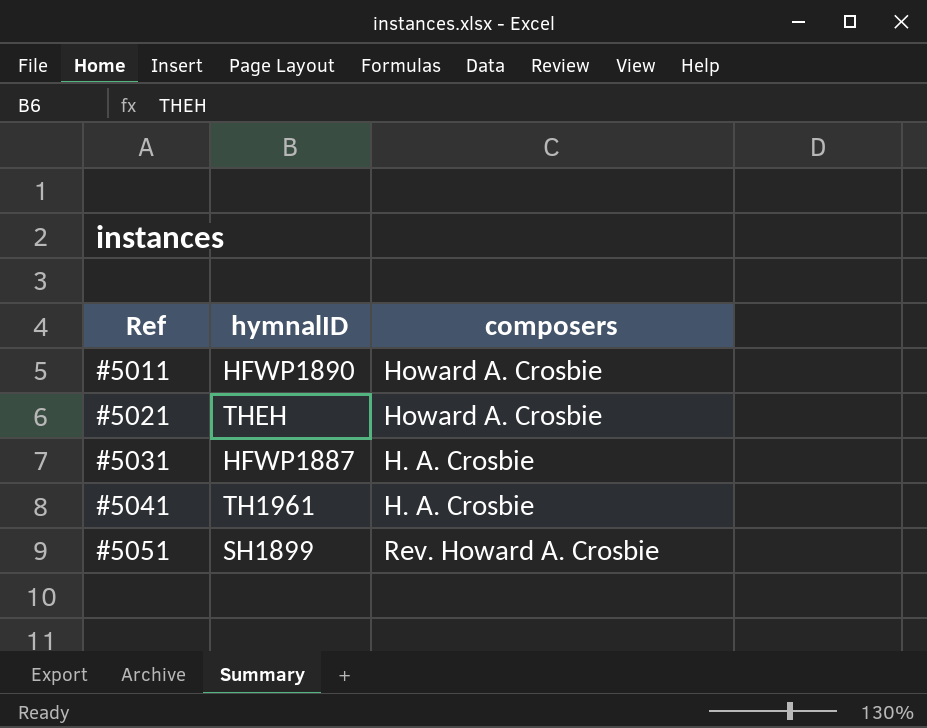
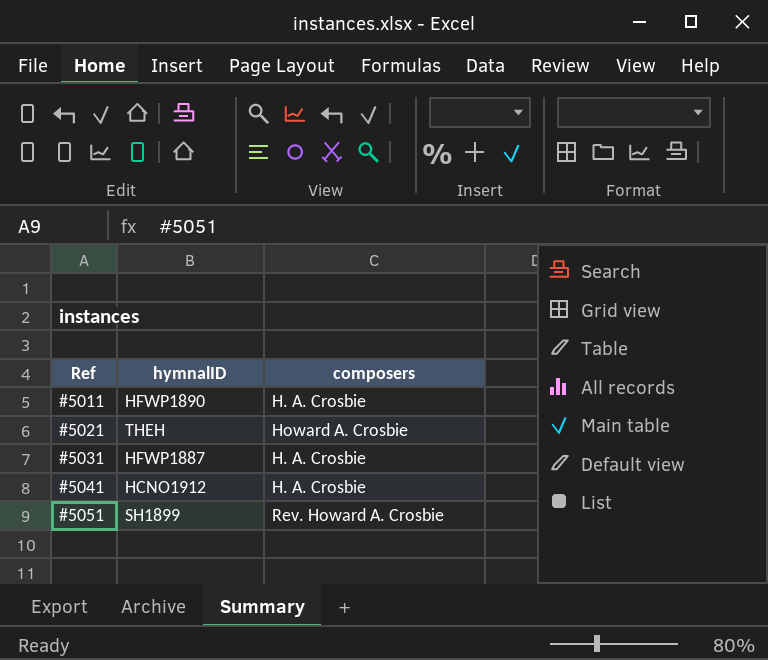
#5011 | composers: Howard A. Crosbie -> H. A. Crosbie
#5041 | hymnalID: TH1961 -> HCNO1912

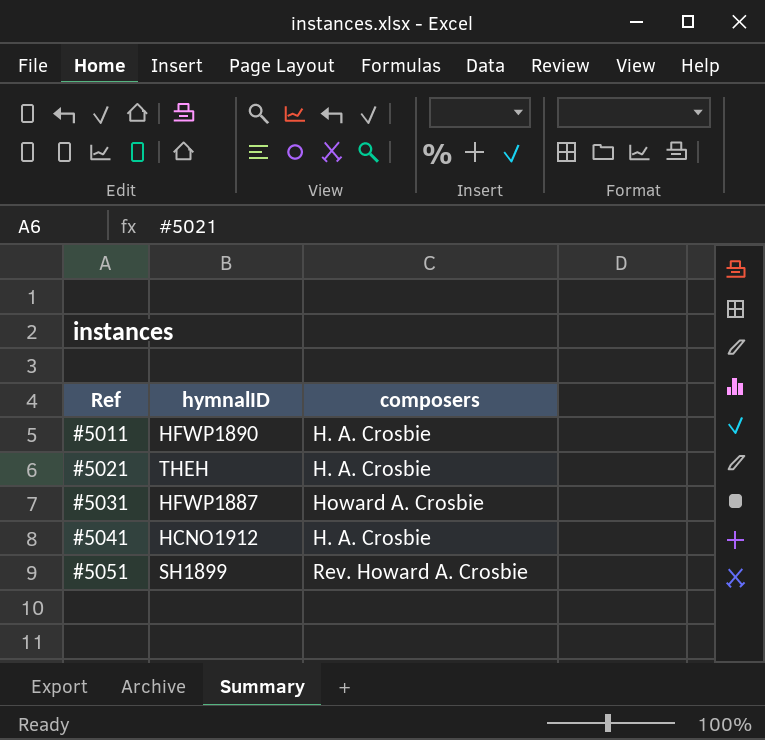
#5021 | composers: Howard A. Crosbie -> H. A. Crosbie
#5031 | composers: H. A. Crosbie -> Howard A. Crosbie

